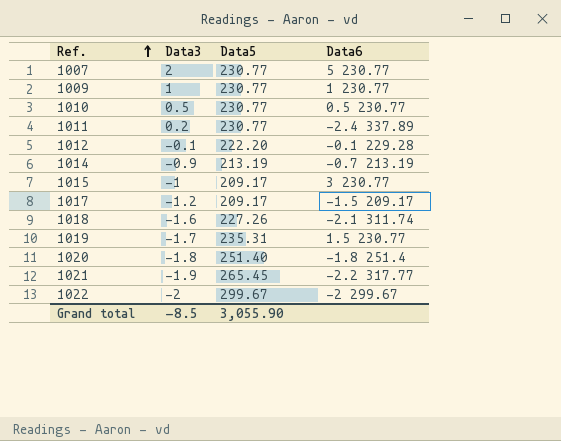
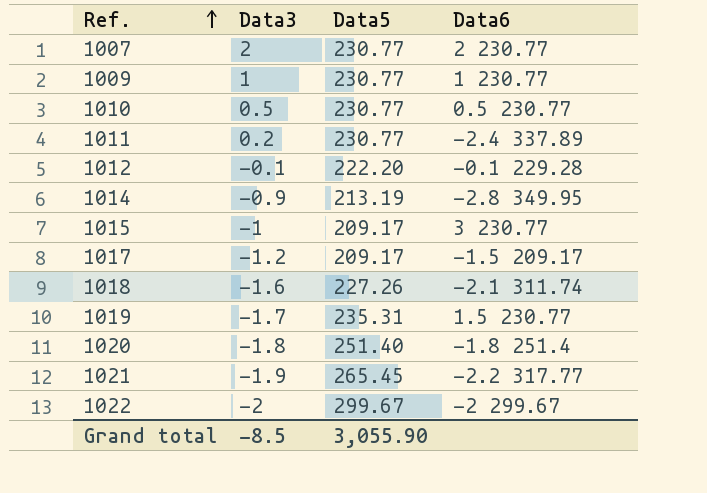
1007 | Data6: 5 230.77 -> 2 230.77
1014 | Data6: -0.7 213.19 -> -2.8 349.95

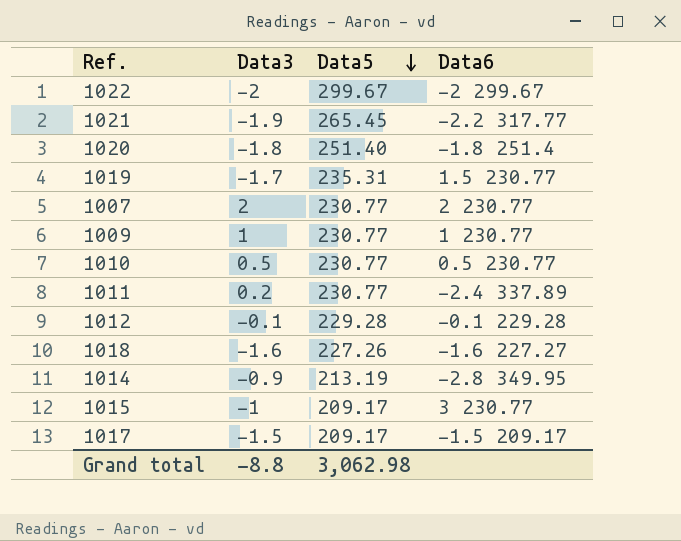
row order: Ref. ascending -> Data5 descending
1012 | Data5: 222.20 -> 229.28
1018 | Data6: -2.1 311.74 -> -1.6 227.27
1017 | Data3: -1.2 -> -1.5
Grand total | Data3: -8.5 -> -8.8
Grand total | Data5: 3,055.90 -> 3,062.98

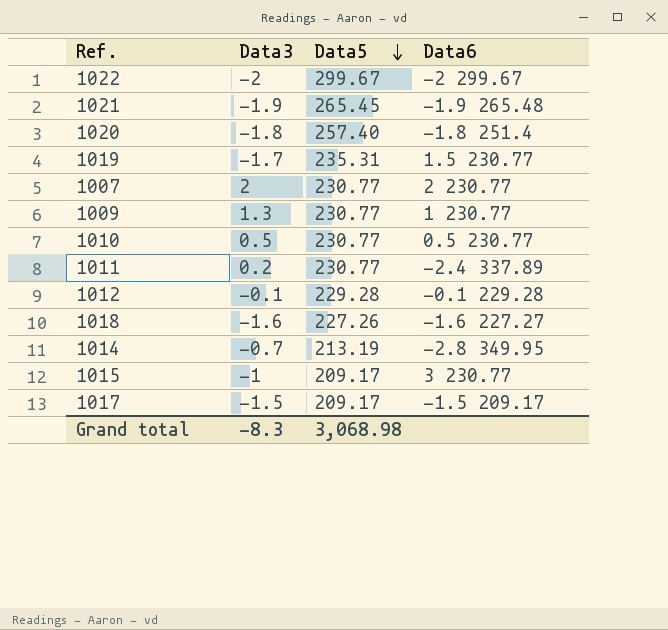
1021 | Data6: -2.2 317.77 -> -1.9 265.48
1020 | Data5: 251.40 -> 257.40
1009 | Data3: 1 -> 1.3
1014 | Data3: -0.9 -> -0.7
Grand total | Data3: -8.8 -> -8.3
Grand total | Data5: 3,062.98 -> 3,068.98

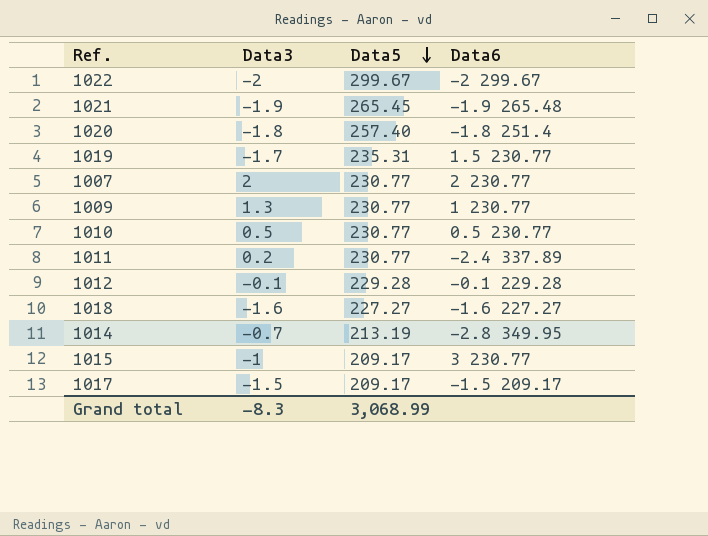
1018 | Data5: 227.26 -> 227.27
Grand total | Data5: 3,068.98 -> 3,068.99

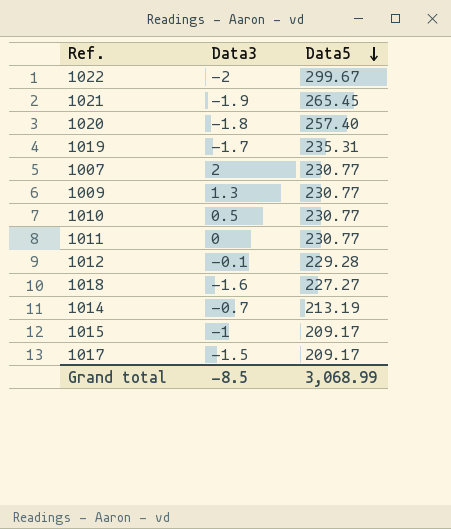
column Data6 | position: 4 -> none
1011 | Data3: 0.2 -> 0
Grand total | Data3: -8.3 -> -8.5

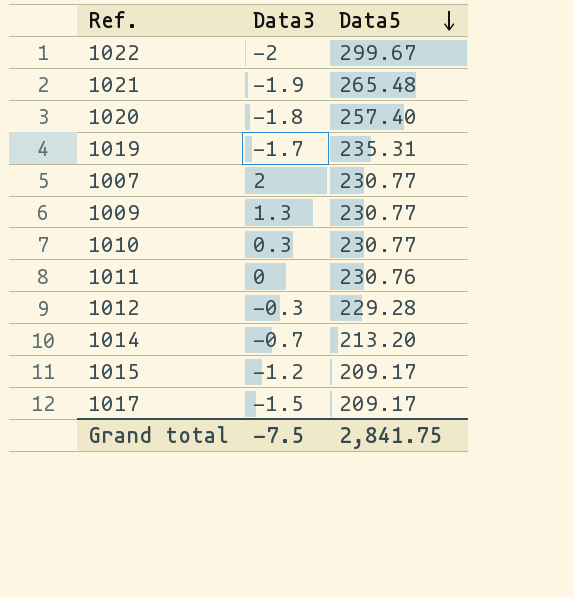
row 1018: -1.6 | 227.27 -> none
1021 | Data5: 265.45 -> 265.48
1010 | Data3: 0.5 -> 0.3
1011 | Data5: 230.77 -> 230.76
1012 | Data3: -0.1 -> -0.3
1014 | Data5: 213.19 -> 213.20
1015 | Data3: -1 -> -1.2
Grand total | Data3: -8.5 -> -7.5
Grand total | Data5: 3,068.99 -> 2,841.75

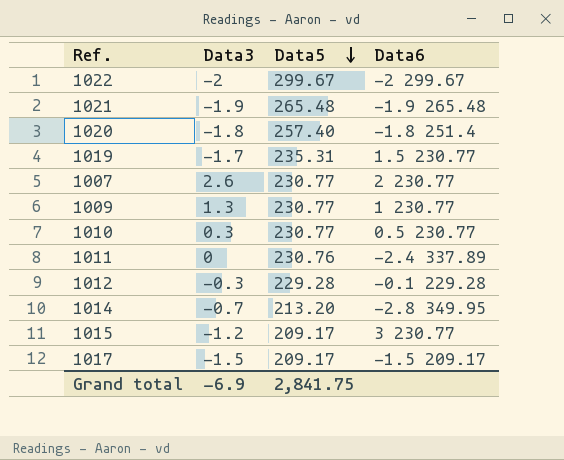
column Data6 | position: none -> 4
1007 | Data3: 2 -> 2.6
Grand total | Data3: -7.5 -> -6.9

